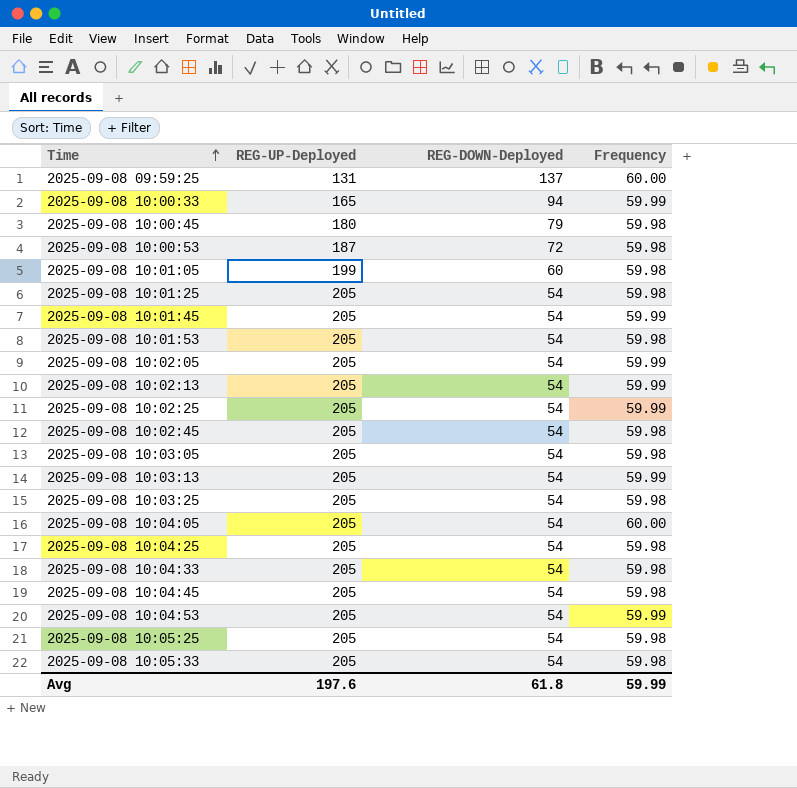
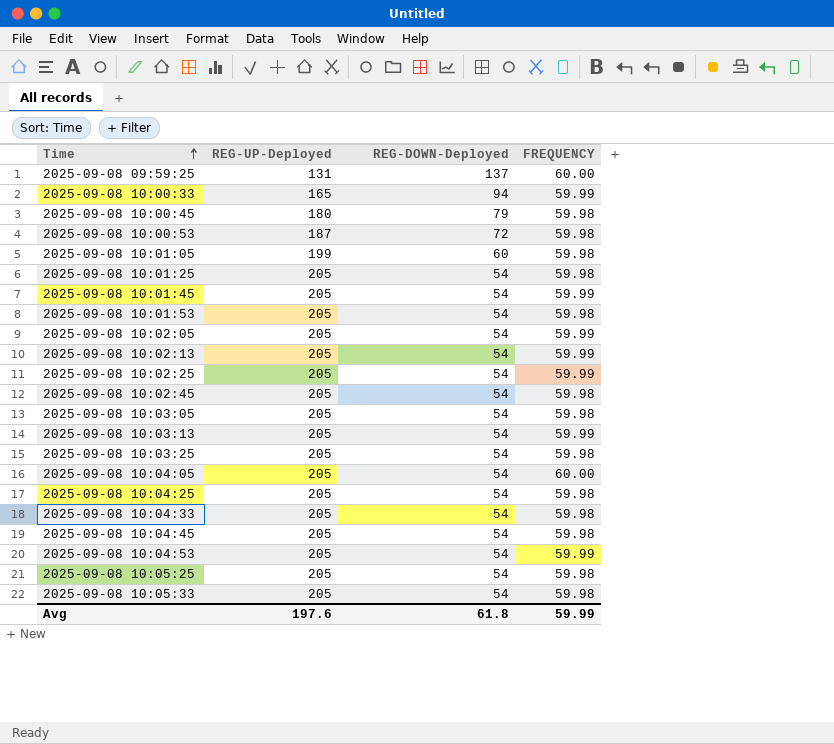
column name: Frequency -> FREQUENCY

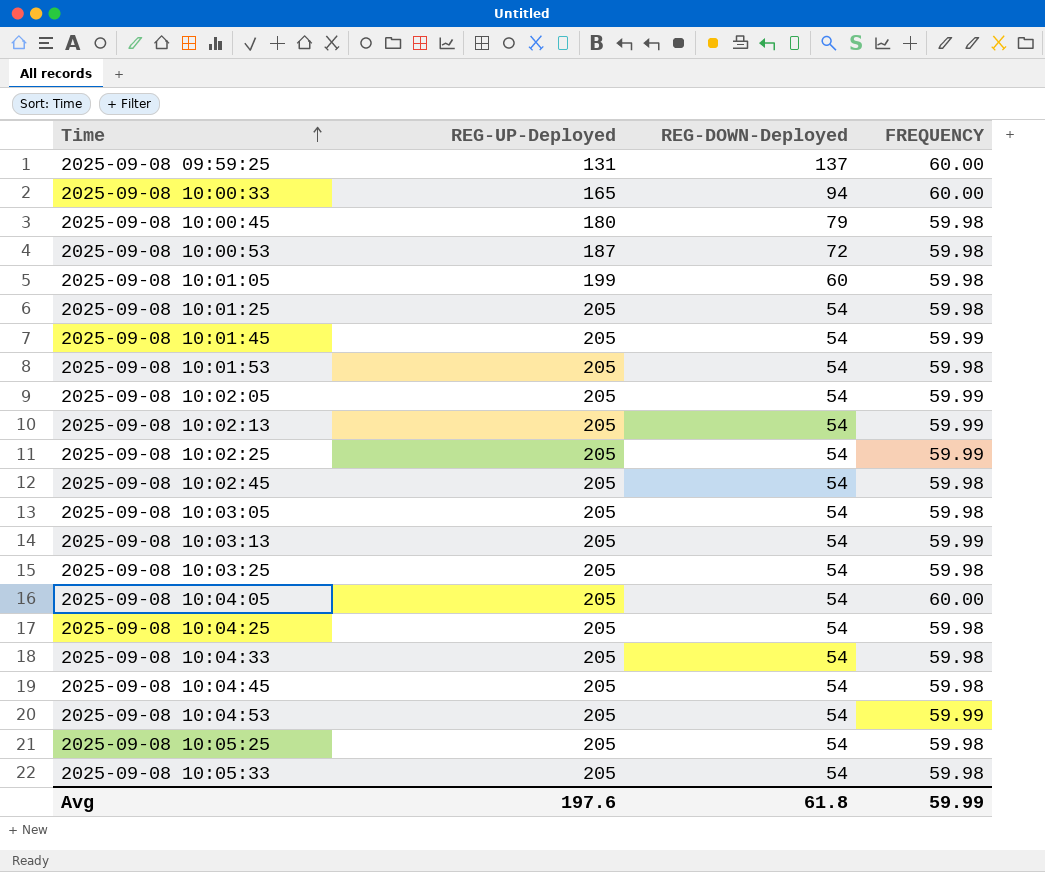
2025-09-08 10:00:33 | FREQUENCY: 59.99 -> 60.00

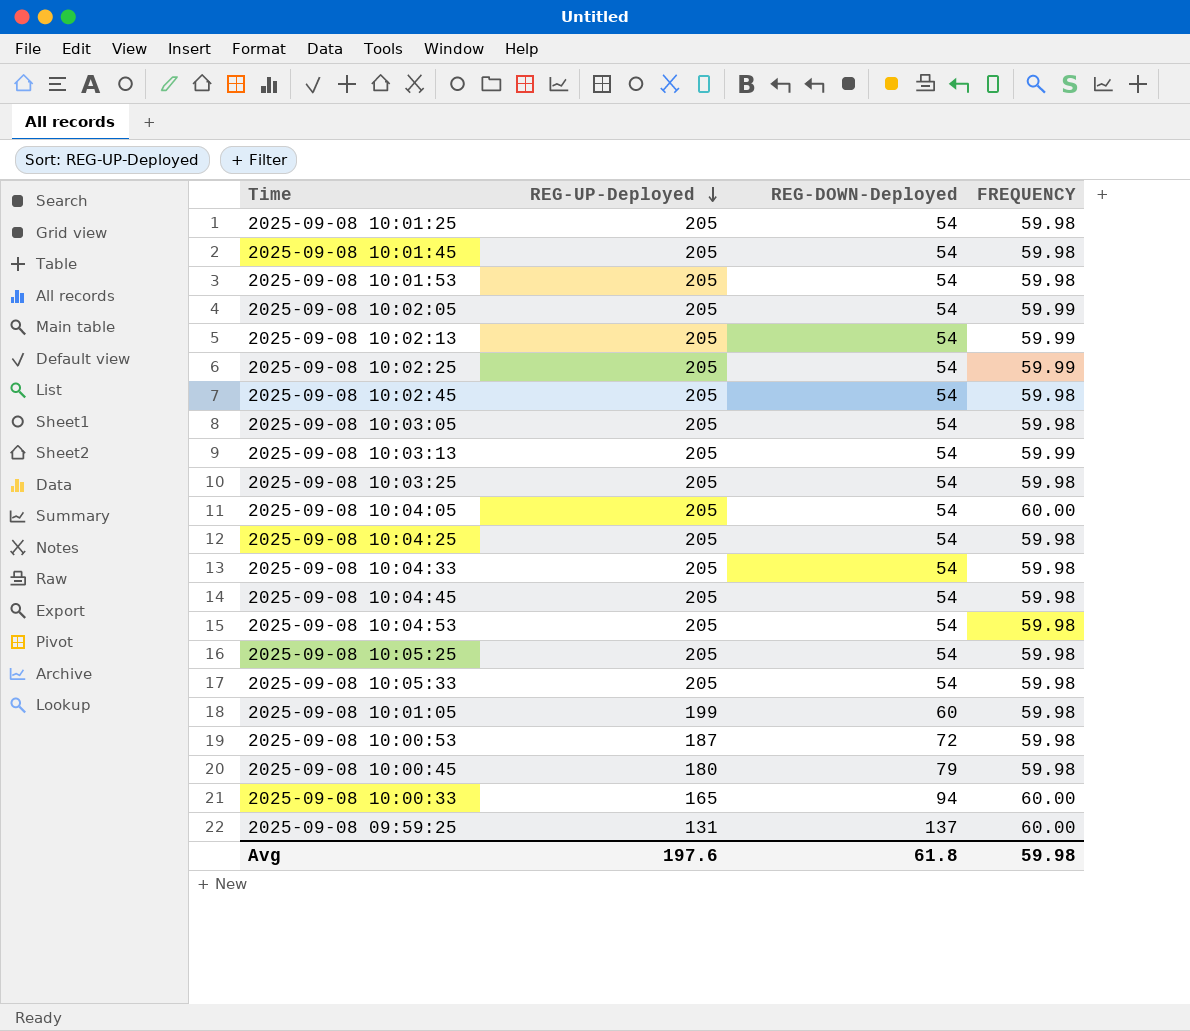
row order: Time ascending -> REG-UP-Deployed descending
2025-09-08 10:01:45 | FREQUENCY: 59.99 -> 59.98
2025-09-08 10:04:53 | FREQUENCY: 59.99 -> 59.98
Avg | FREQUENCY: 59.99 -> 59.98

